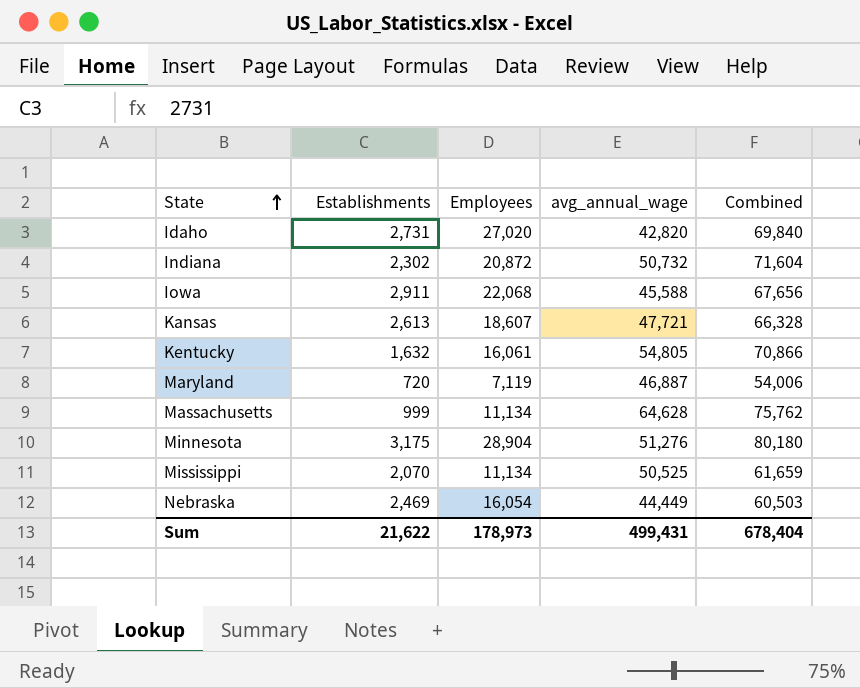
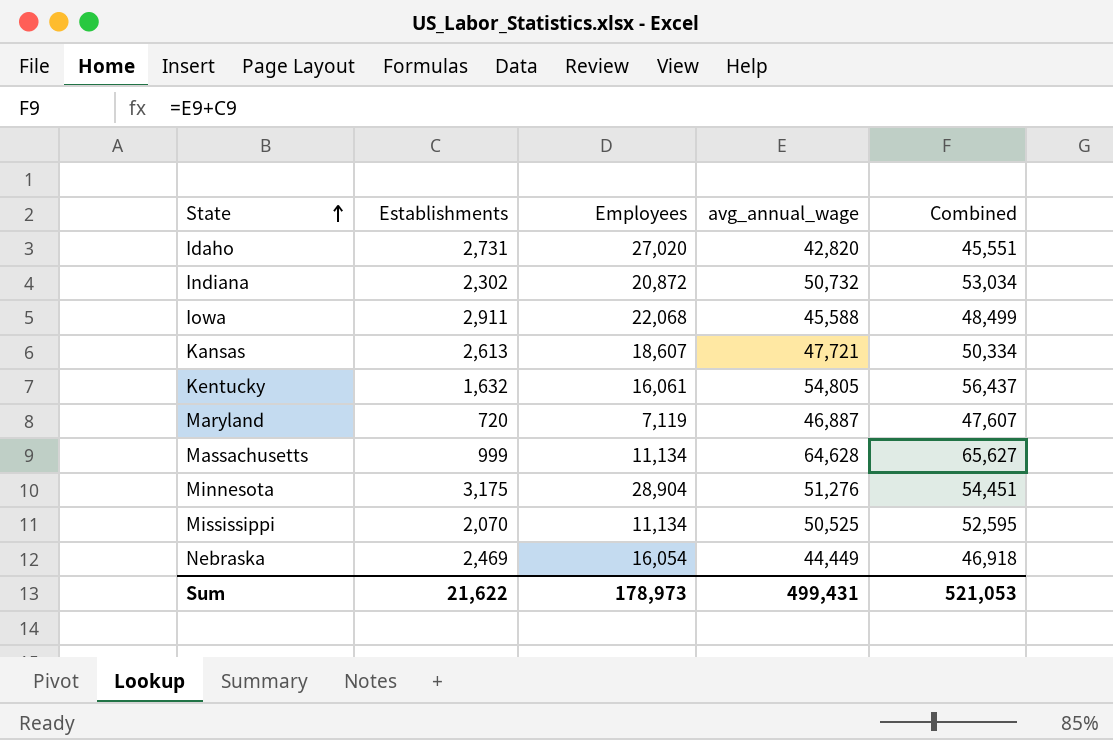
column Combined | formula: [Employees] + [avg_annual_wage] -> [Establishments] + [avg_annual_wage]
Sum | Combined: 678,404 -> 521,053

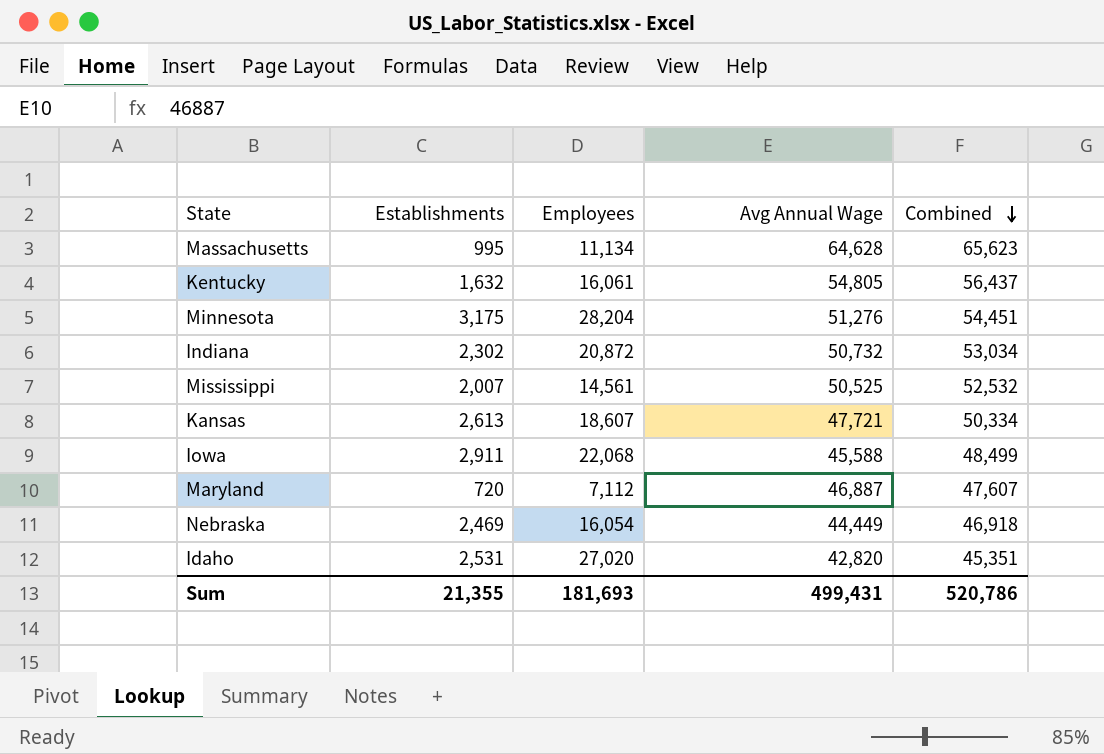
row order: State ascending -> Combined descending
column name: avg_annual_wage -> Avg Annual Wage
Massachusetts | Establishments: 999 -> 995
Massachusetts | Combined: 65,627 -> 65,623
Minnesota | Employees: 28,904 -> 28,204
Mississippi | Establishments: 2,070 -> 2,007
Mississippi | Employees: 11,134 -> 14,561
Mississippi | Combined: 52,595 -> 52,532
Maryland | Employees: 7,119 -> 7,112
Idaho | Establishments: 2,731 -> 2,531
Idaho | Combined: 45,551 -> 45,351
Sum | Establishments: 21,622 -> 21,355
Sum | Employees: 178,973 -> 181,693
Sum | Combined: 521,053 -> 520,786

